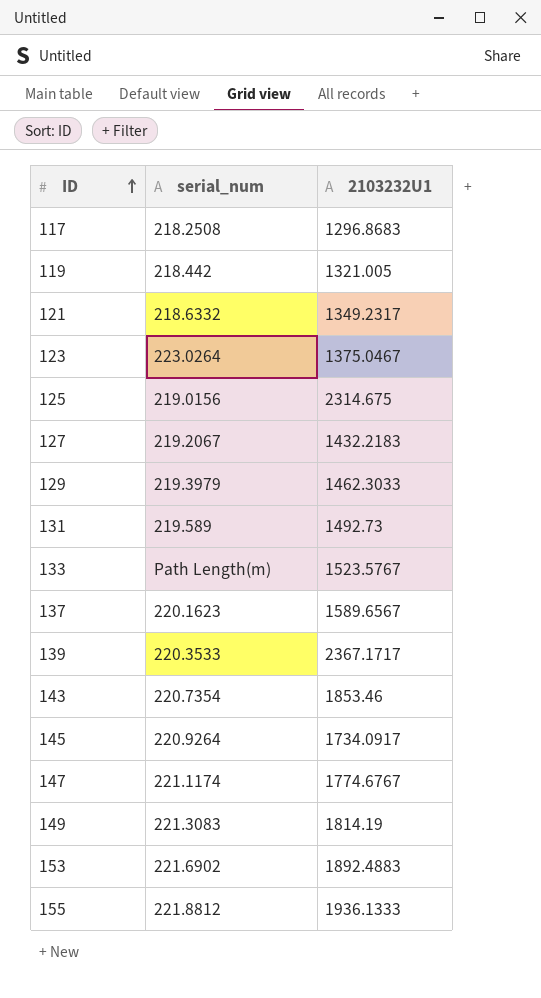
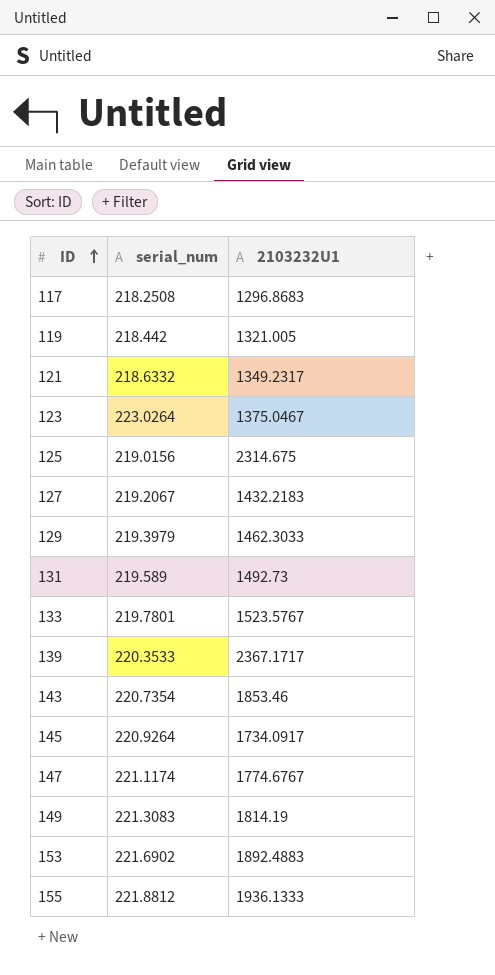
row 137: 220.1623 | 1589.6567 -> none
133 | serial_num: Path Length(m) -> 219.7801

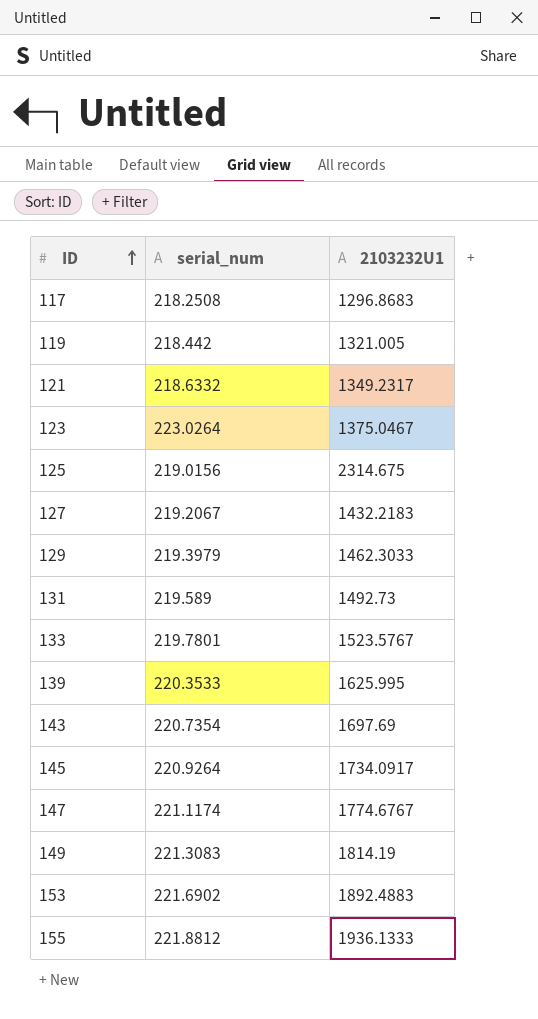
139 | 2103232U1: 2367.1717 -> 1625.995
143 | 2103232U1: 1853.46 -> 1697.69

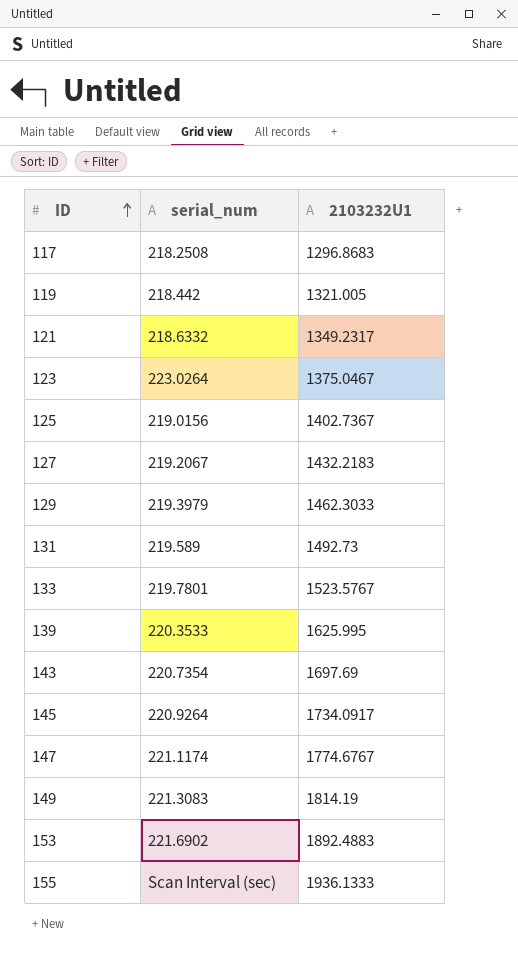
125 | 2103232U1: 2314.675 -> 1402.7367
155 | serial_num: 221.8812 -> Scan Interval (sec)

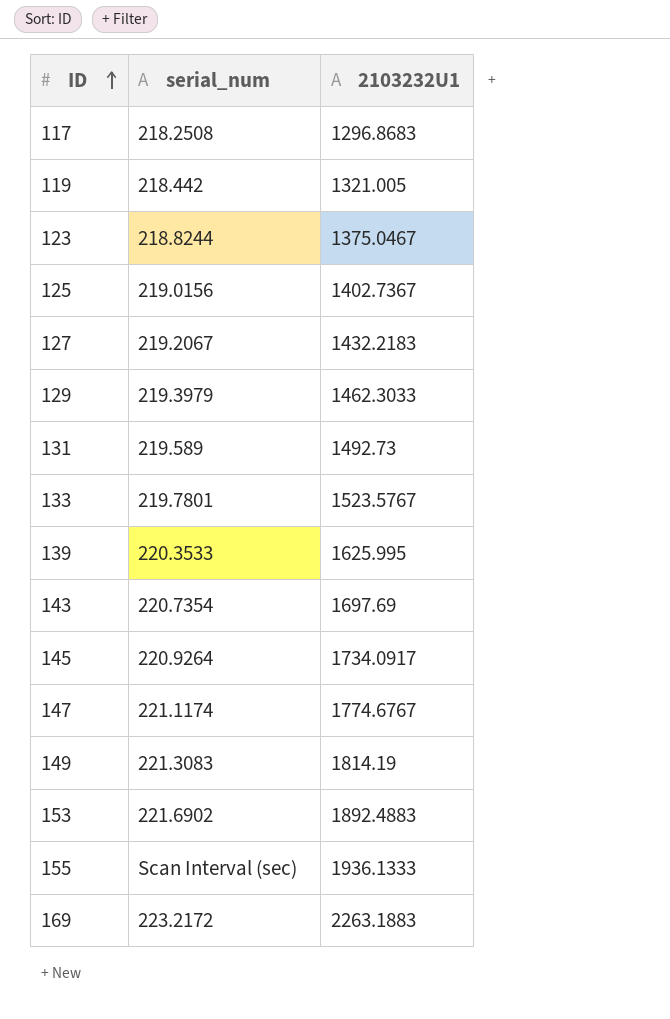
row 121: 218.6332 | 1349.2317 -> none
123 | serial_num: 223.0264 -> 218.8244
row 169: none -> 223.2172 | 2263.1883

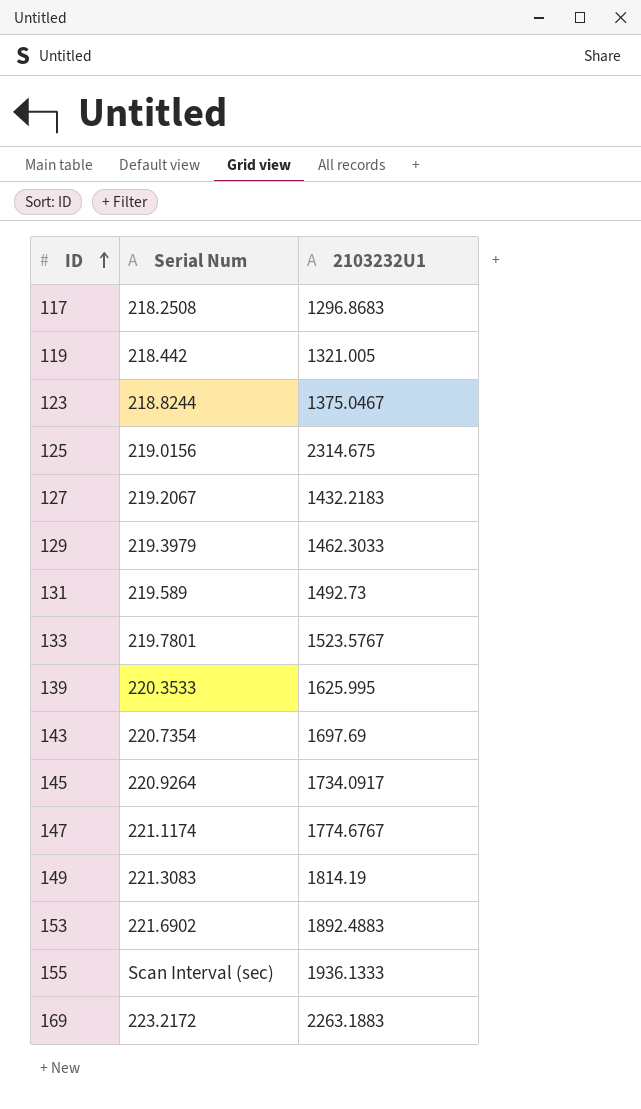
column name: serial_num -> Serial Num
125 | 2103232U1: 1402.7367 -> 2314.675

